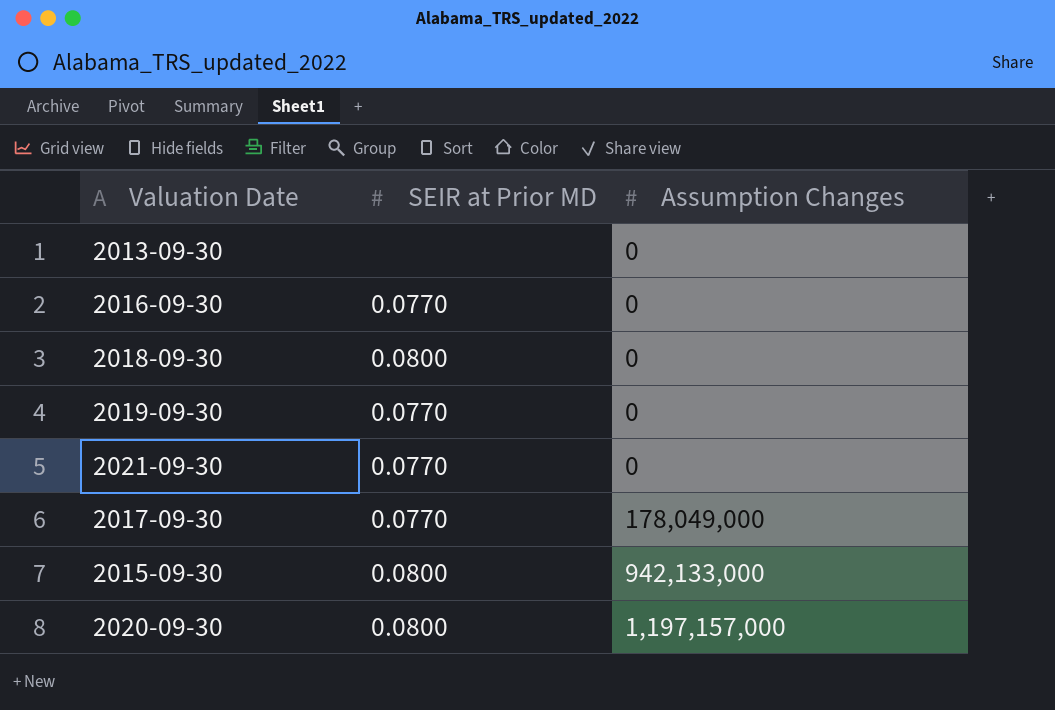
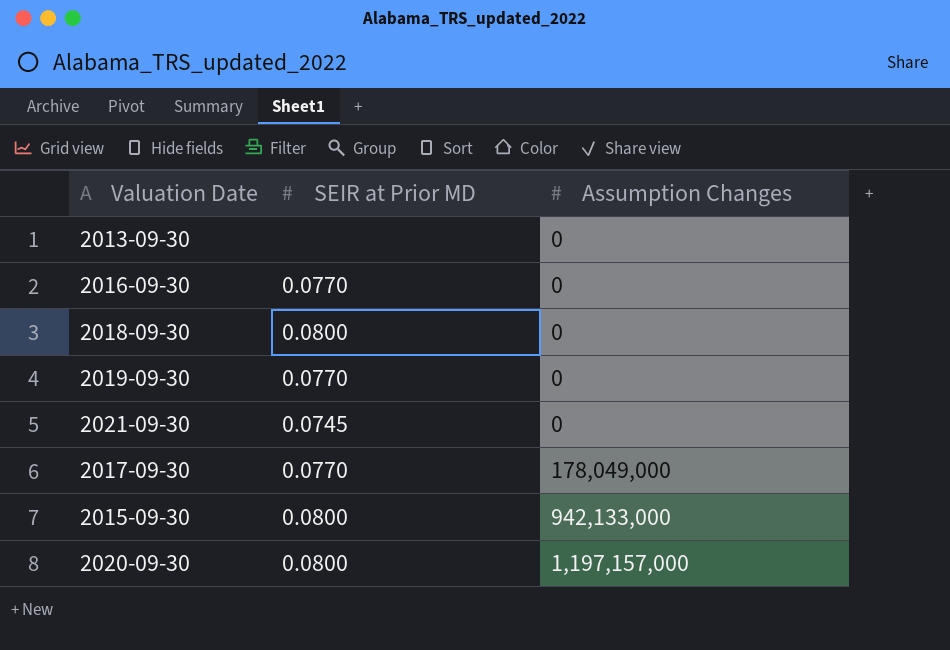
2021-09-30 | SEIR at Prior MD: 0.0770 -> 0.0745

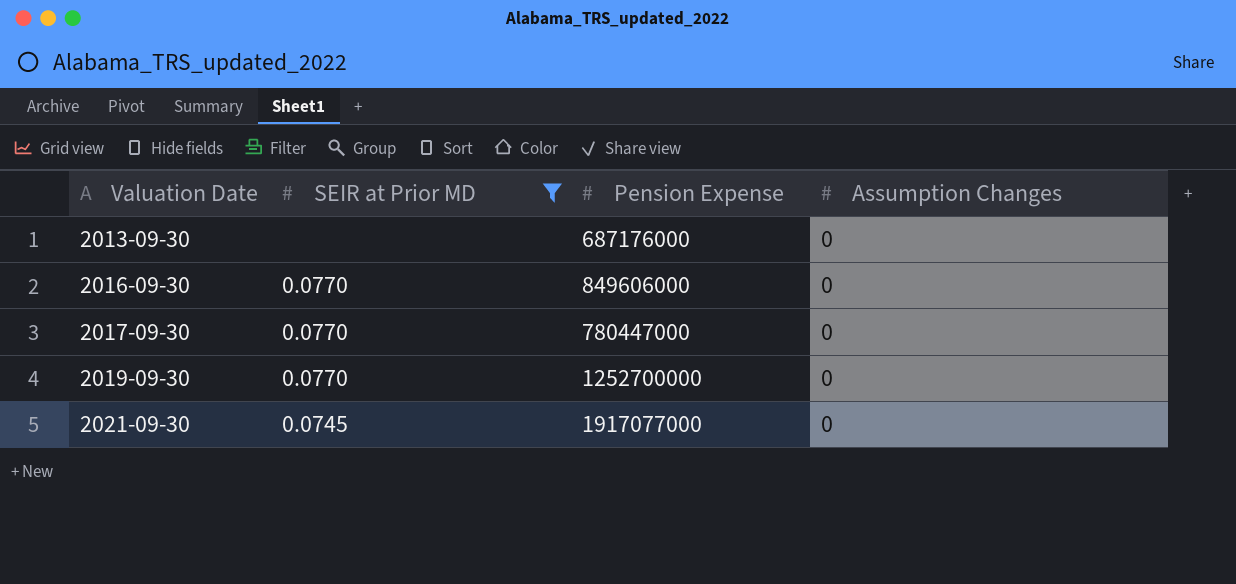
filter: none -> SEIR at Prior MD != 0.0800
row order: Assumption Changes ascending -> Valuation Date ascending
column Pension Expense | position: none -> 3
2017-09-30 | Assumption Changes: 178,049,000 -> 0

